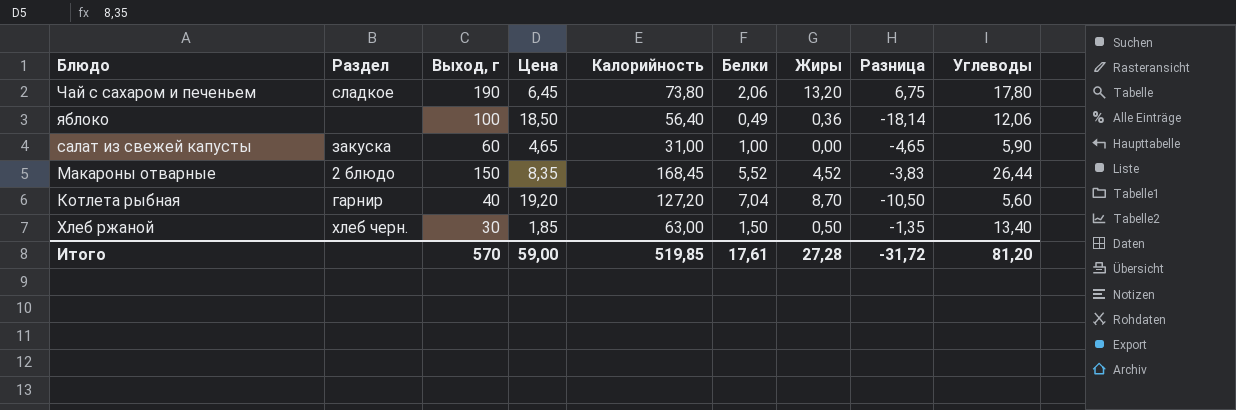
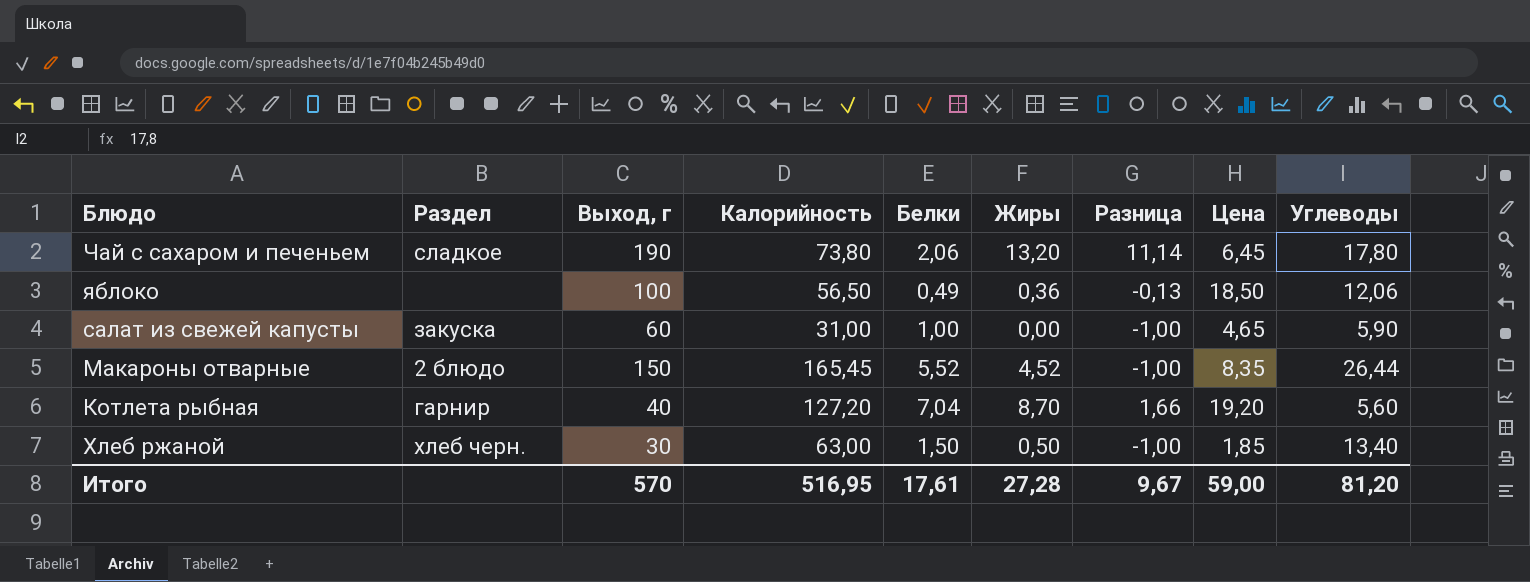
column Разница | formula: [Жиры] - [Цена] -> [Жиры] - [Белки]
column Цена | position: 4 -> 8
яблоко | Калорийность: 56,40 -> 56,50
Макароны отварные | Калорийность: 168,45 -> 165,45
Итого | Калорийность: 519,85 -> 516,95
Итого | Разница: -31,72 -> 9,67

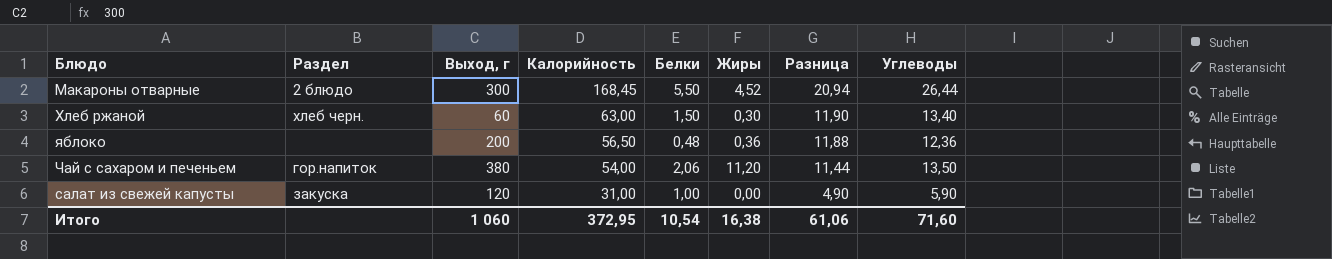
row order: none -> Калорийность descending
column Цена | position: 8 -> none
column Разница | formula: [Жиры] - [Белки] -> [Углеводы] - [Белки]
row Котлета рыбная: гарнир | 40 | 127,20 | 7,04 | 8,70 | 1,66 | 19,20 | 5,60 -> none
Макароны отварные | Выход, г: 150 -> 300
Макароны отварные | Калорийность: 165,45 -> 168,45
Макароны отварные | Белки: 5,52 -> 5,50
Хлеб ржаной | Выход, г: 30 -> 60
Хлеб ржаной | Жиры: 0,50 -> 0,30
яблоко | Выход, г: 100 -> 200
яблоко | Белки: 0,49 -> 0,48
яблоко | Углеводы: 12,06 -> 12,36
Чай с сахаром и печеньем | Раздел: сладкое -> гор.напиток
Чай с сахаром и печеньем | Выход, г: 190 -> 380
Чай с сахаром и печеньем | Калорийность: 73,80 -> 54,00
Чай с сахаром и печеньем | Жиры: 13,20 -> 11,20
Чай с сахаром и печеньем | Углеводы: 17,80 -> 13,50
салат из свежей капусты | Выход, г: 60 -> 120
Итого | Выход, г: 570 -> 1 060
Итого | Калорийность: 516,95 -> 372,95
Итого | Белки: 17,61 -> 10,54
Итого | Жиры: 27,28 -> 16,38
Итого | Разница: 9,67 -> 61,06
Итого | Углеводы: 81,20 -> 71,60

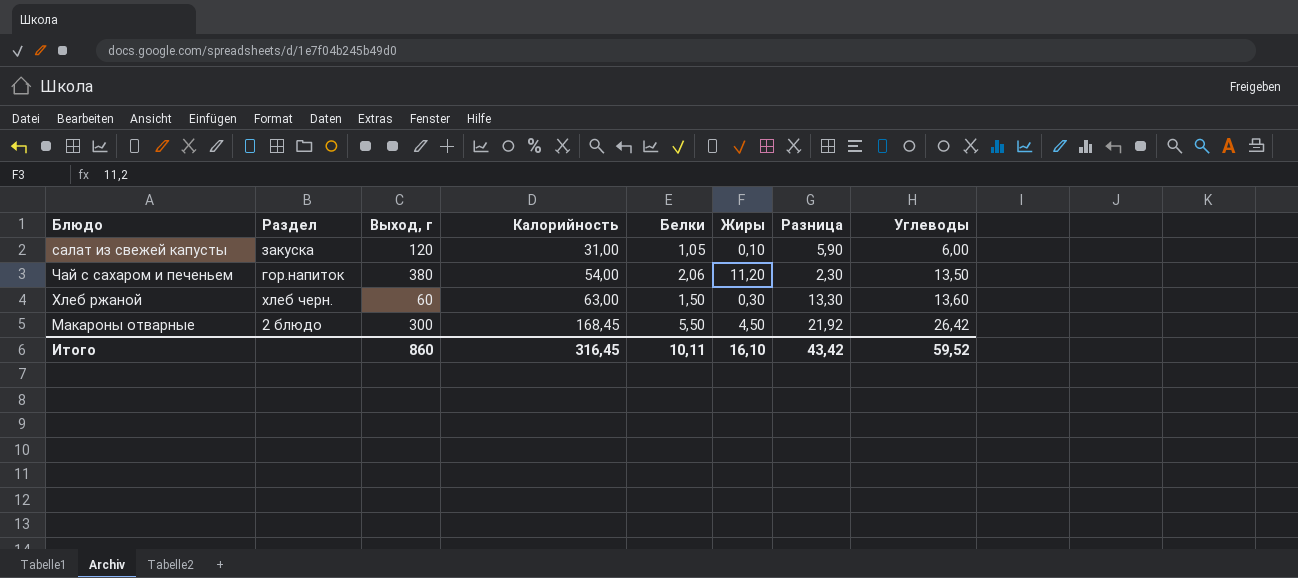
row order: Калорийность descending -> Калорийность ascending
column Разница | formula: [Углеводы] - [Белки] -> [Углеводы] - [Жиры]
row яблоко: none | 200 | 56,50 | 0,48 | 0,36 | 11,88 | 12,36 -> none
салат из свежей капусты | Белки: 1,00 -> 1,05
салат из свежей капусты | Жиры: 0,00 -> 0,10
салат из свежей капусты | Углеводы: 5,90 -> 6,00
Хлеб ржаной | Углеводы: 13,40 -> 13,60
Макароны отварные | Жиры: 4,52 -> 4,50
Макароны отварные | Углеводы: 26,44 -> 26,42
Итого | Выход, г: 1 060 -> 860
Итого | Калорийность: 372,95 -> 316,45
Итого | Белки: 10,54 -> 10,11
Итого | Жиры: 16,38 -> 16,10
Итого | Разница: 61,06 -> 43,42
Итого | Углеводы: 71,60 -> 59,52

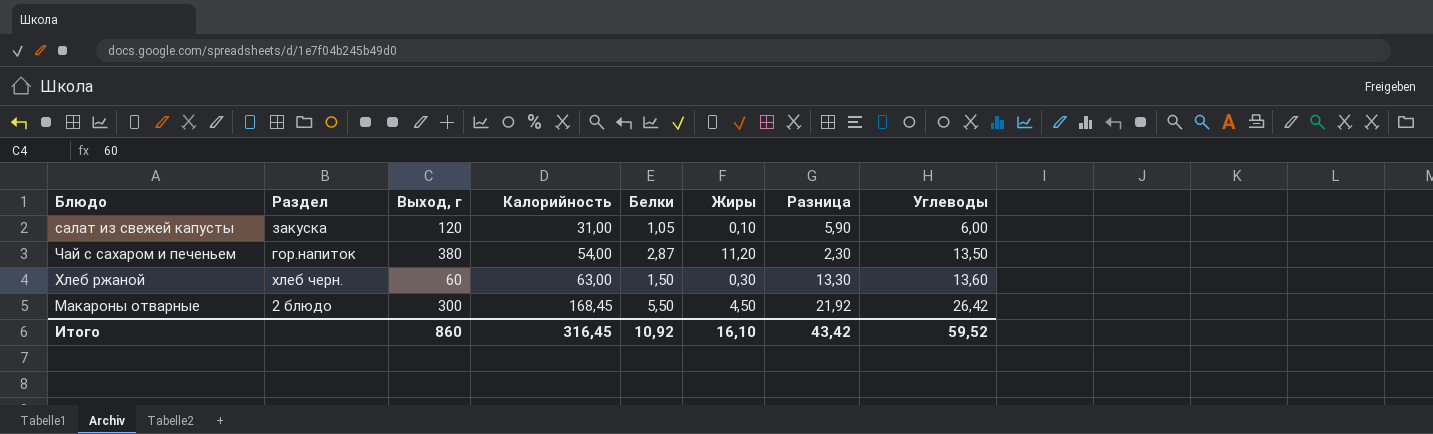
Чай с сахаром и печеньем | Белки: 2,06 -> 2,87
Итого | Белки: 10,11 -> 10,92

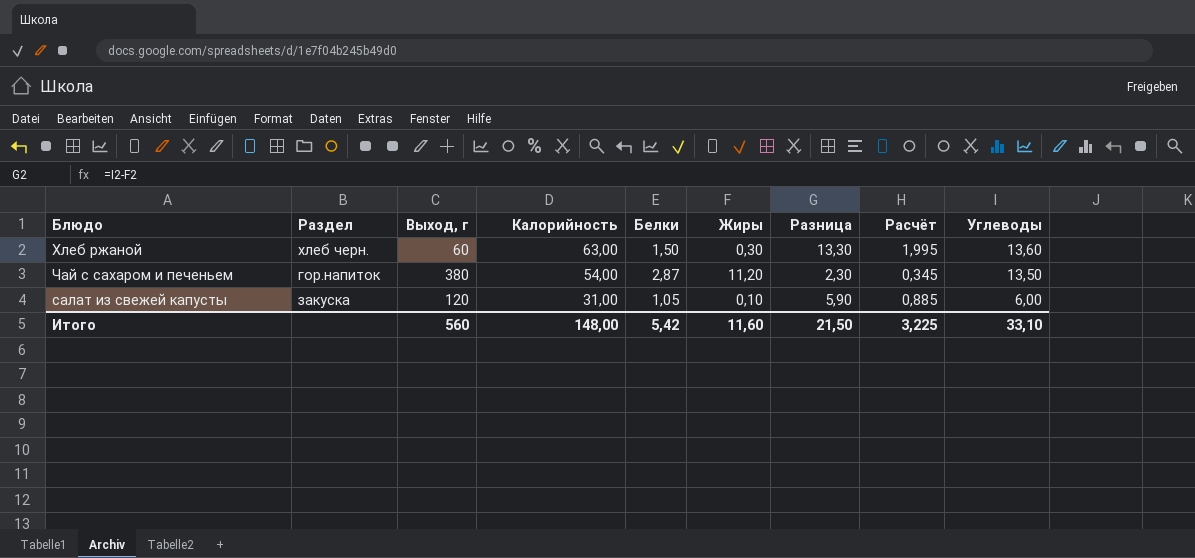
row order: Калорийность ascending -> Калорийность descending
column Расчёт | formula: none -> [Разница] * 0,15
row Макароны отварные: 2 блюдо | 300 | 168,45 | 5,50 | 4,50 | 21,92 | 26,42 -> none
Итого | Выход, г: 860 -> 560
Итого | Калорийность: 316,45 -> 148,00
Итого | Белки: 10,92 -> 5,42
Итого | Жиры: 16,10 -> 11,60
Итого | Разница: 43,42 -> 21,50
Итого | Углеводы: 59,52 -> 33,10

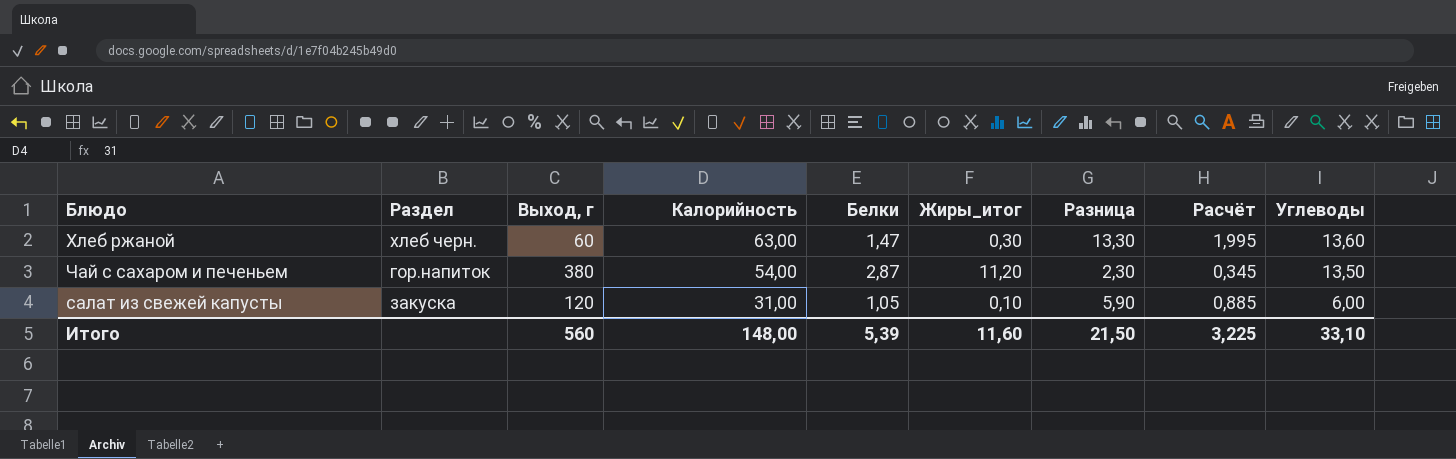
column name: Жиры -> Жиры_итог
Хлеб ржаной | Белки: 1,50 -> 1,47
Итого | Белки: 5,42 -> 5,39

